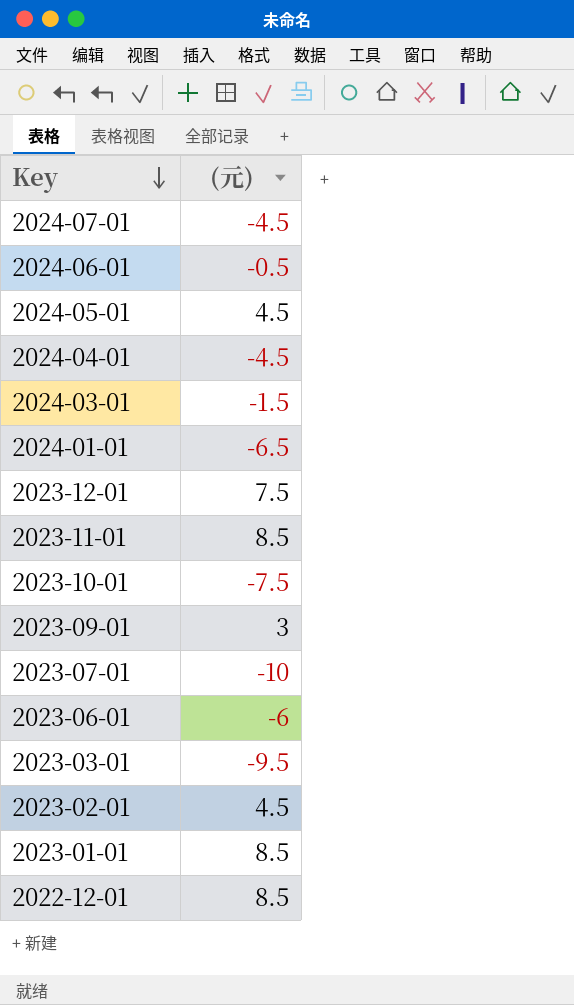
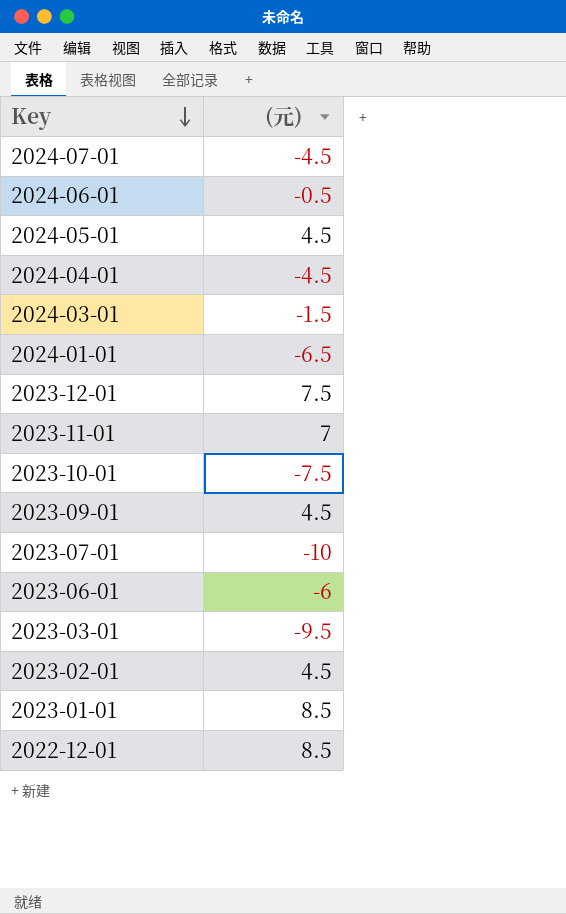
2023-11-01 | (元): 8.5 -> 7
2023-09-01 | (元): 3 -> 4.5

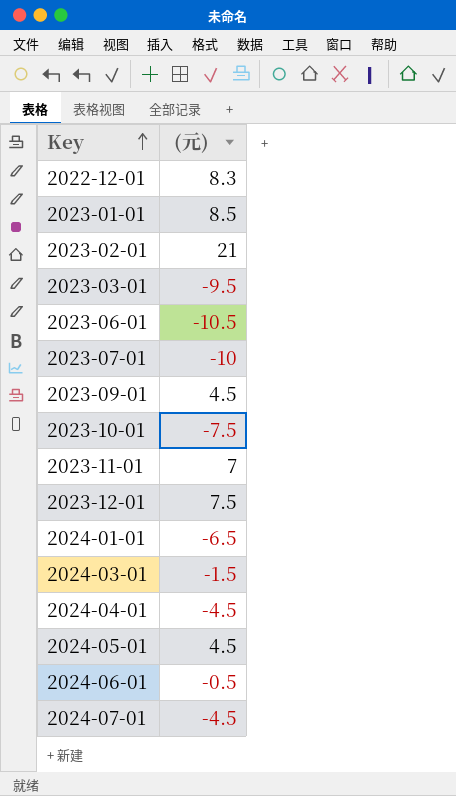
row order: Key descending -> Key ascending
2022-12-01 | (元): 8.5 -> 8.3
2023-02-01 | (元): 4.5 -> 21
2023-06-01 | (元): -6 -> -10.5

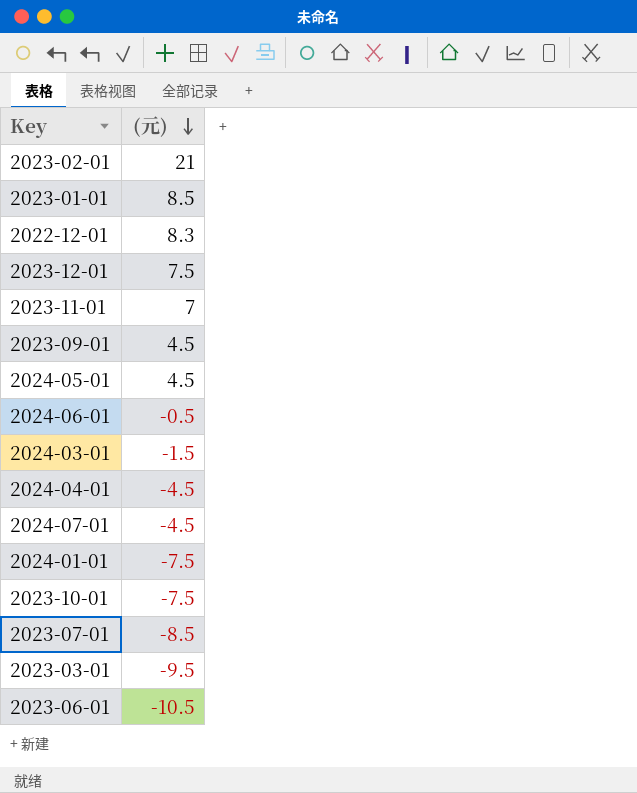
row order: Key ascending -> (元) descending
2024-01-01 | (元): -6.5 -> -7.5
2023-07-01 | (元): -10 -> -8.5

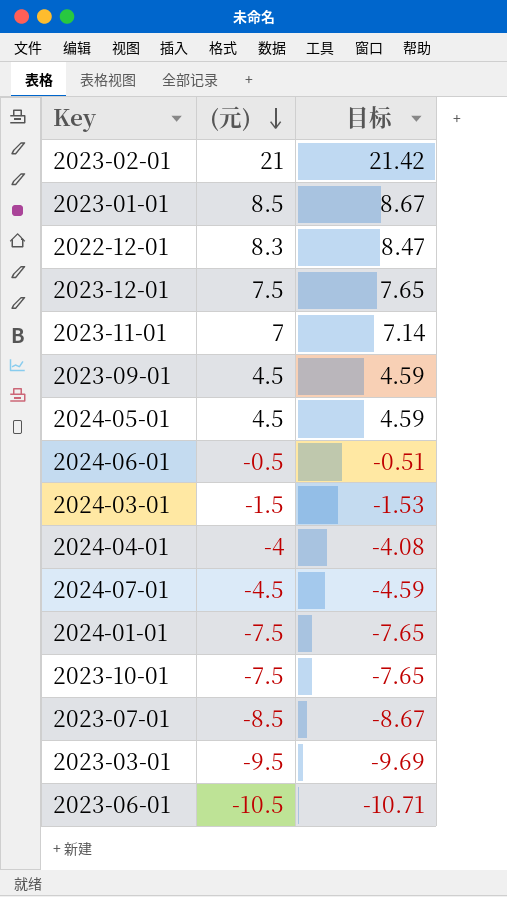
column 目标 | formula: none -> [(元)] * 1.02
2024-04-01 | (元): -4.5 -> -4

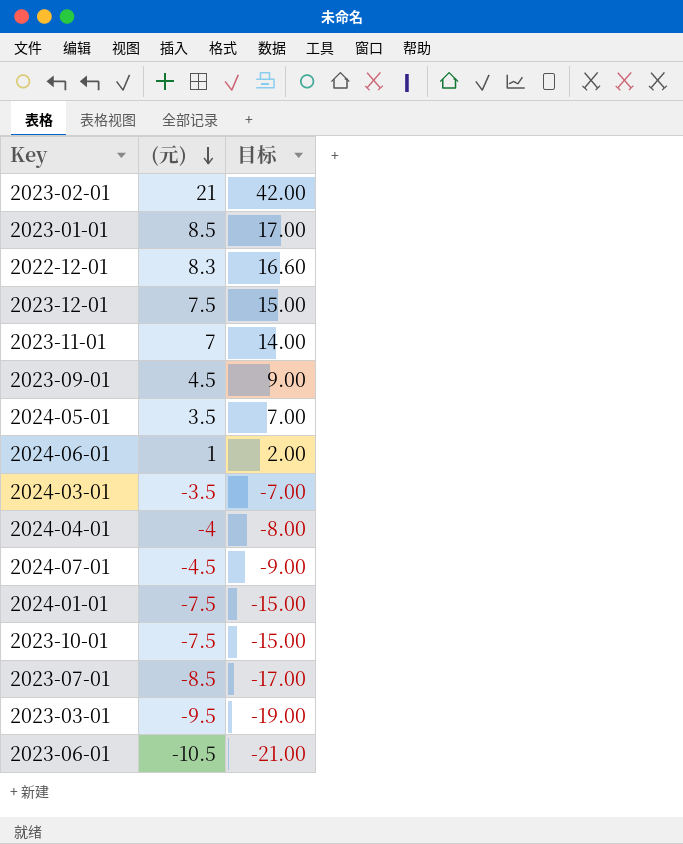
column 目标 | formula: [(元)] * 1.02 -> [(元)] * 2
2024-05-01 | (元): 4.5 -> 3.5
2024-06-01 | (元): -0.5 -> 1
2024-03-01 | (元): -1.5 -> -3.5

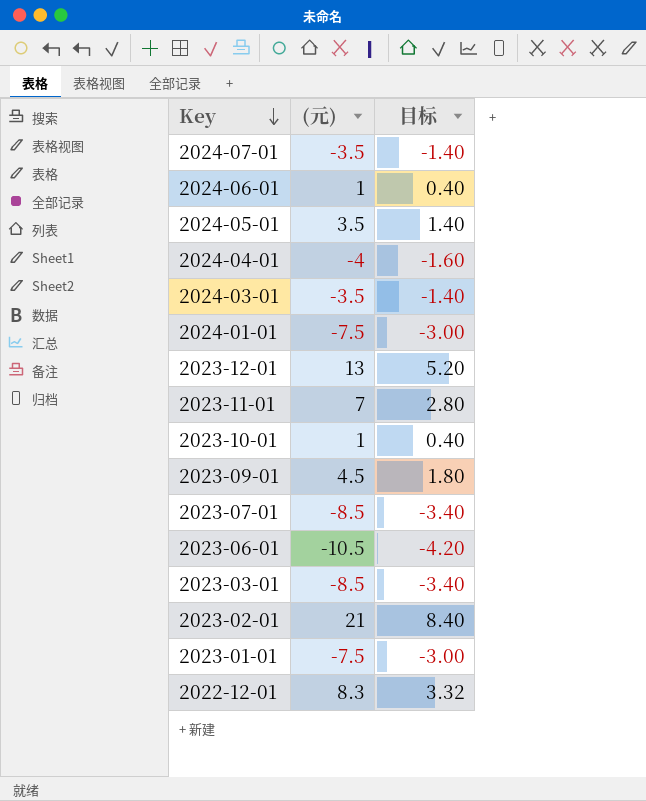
row order: (元) descending -> Key descending
column 目标 | formula: [(元)] * 2 -> [(元)] * 0.4
2024-07-01 | (元): -4.5 -> -3.5
2023-12-01 | (元): 7.5 -> 13
2023-10-01 | (元): -7.5 -> 1
2023-03-01 | (元): -9.5 -> -8.5
2023-01-01 | (元): 8.5 -> -7.5

